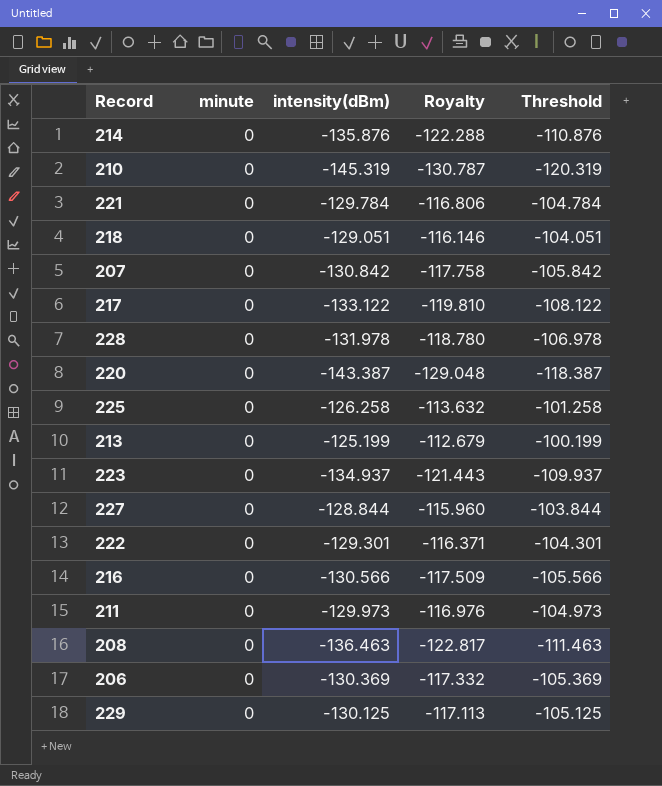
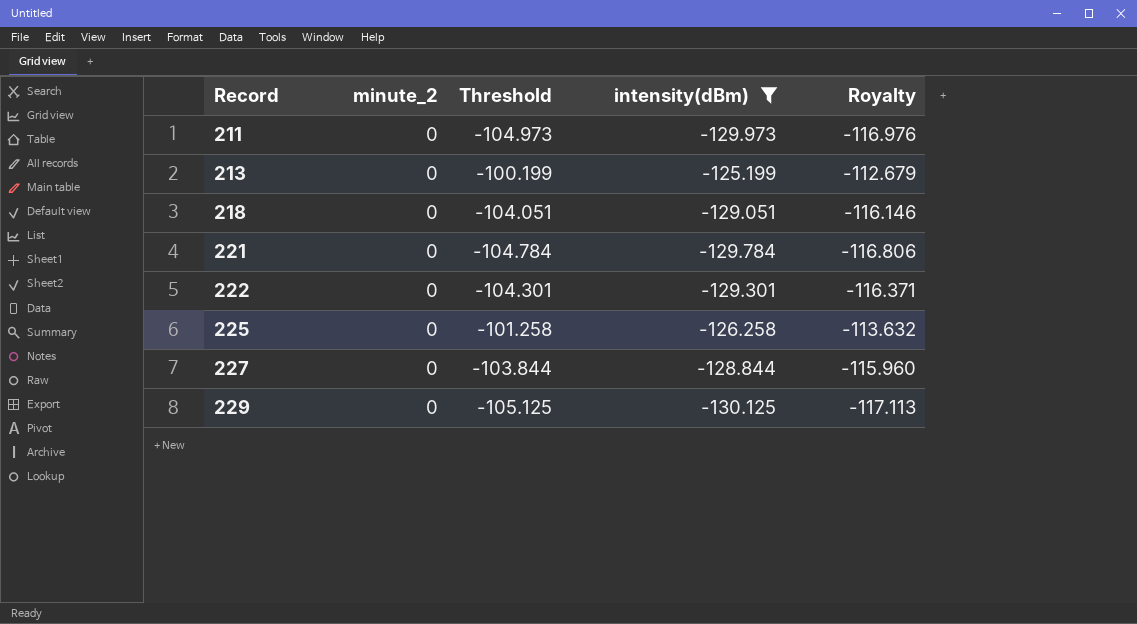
filter: none -> intensity(dBm) >= -130.125
row order: none -> Record ascending
column name: minute -> minute_2
column Threshold | position: 5 -> 3

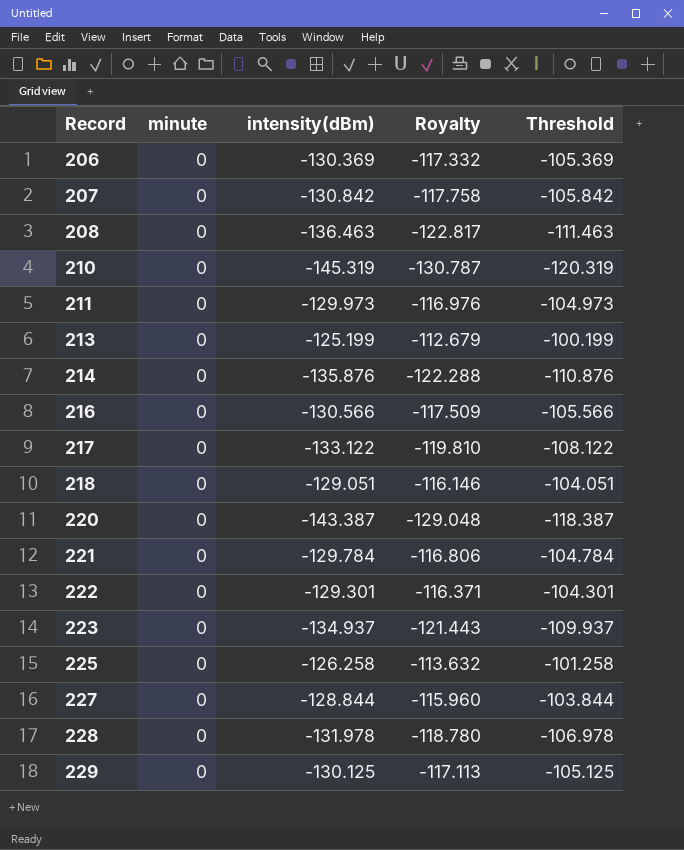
filter: intensity(dBm) >= -130.125 -> none
column name: minute_2 -> minute
column Threshold | position: 3 -> 5

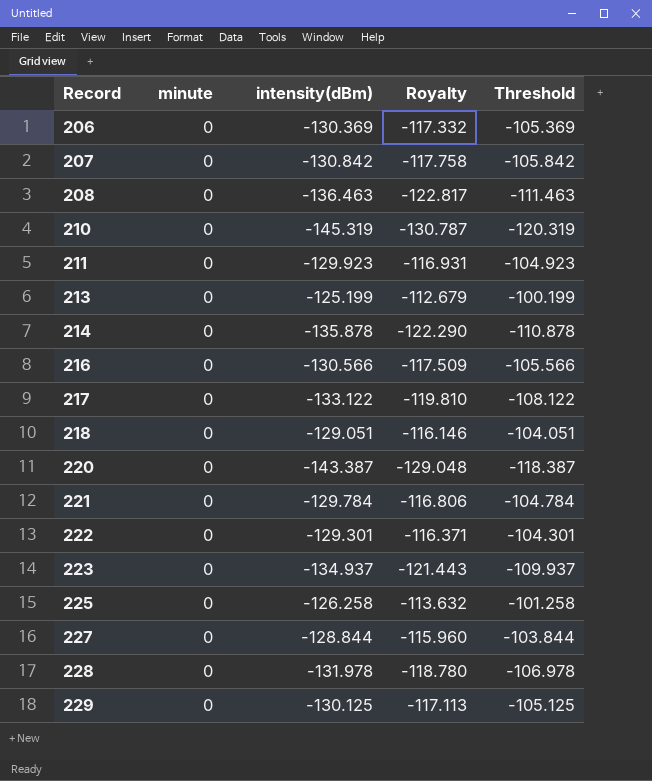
211 | intensity(dBm): -129.973 -> -129.923
211 | Royalty: -116.976 -> -116.931
211 | Threshold: -104.973 -> -104.923
214 | intensity(dBm): -135.876 -> -135.878
214 | Royalty: -122.288 -> -122.290
214 | Threshold: -110.876 -> -110.878

